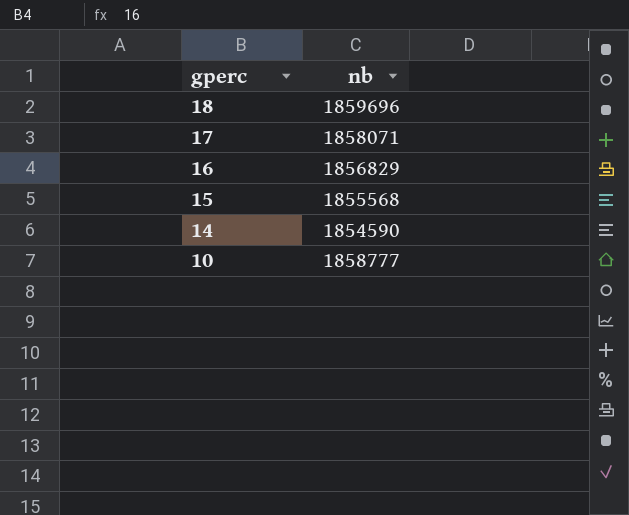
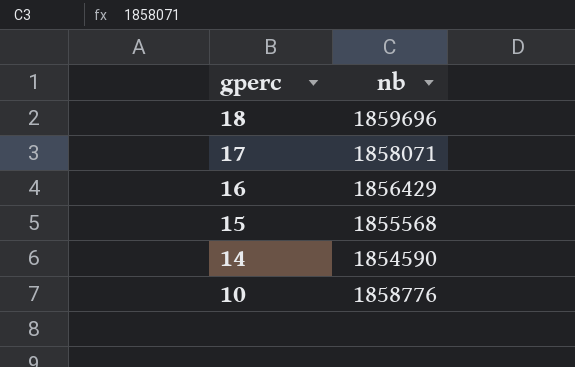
16 | nb: 1856829 -> 1856429
10 | nb: 1858777 -> 1858776

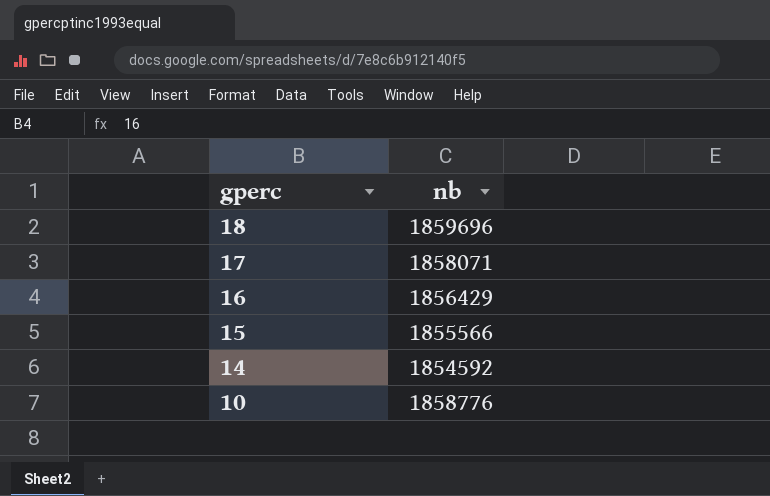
15 | nb: 1855568 -> 1855566
14 | nb: 1854590 -> 1854592

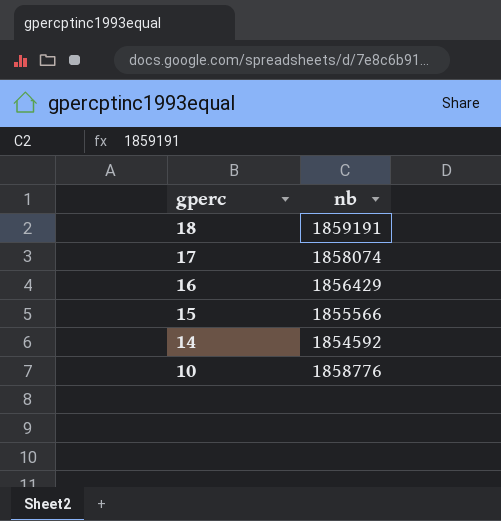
18 | nb: 1859696 -> 1859191
17 | nb: 1858071 -> 1858074

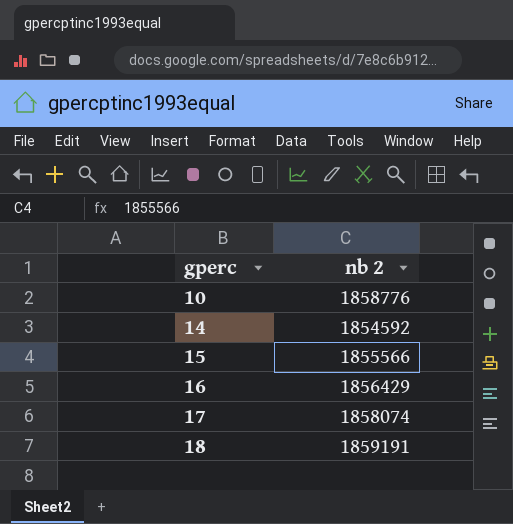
row order: gperc descending -> gperc ascending
column name: nb -> nb 2

